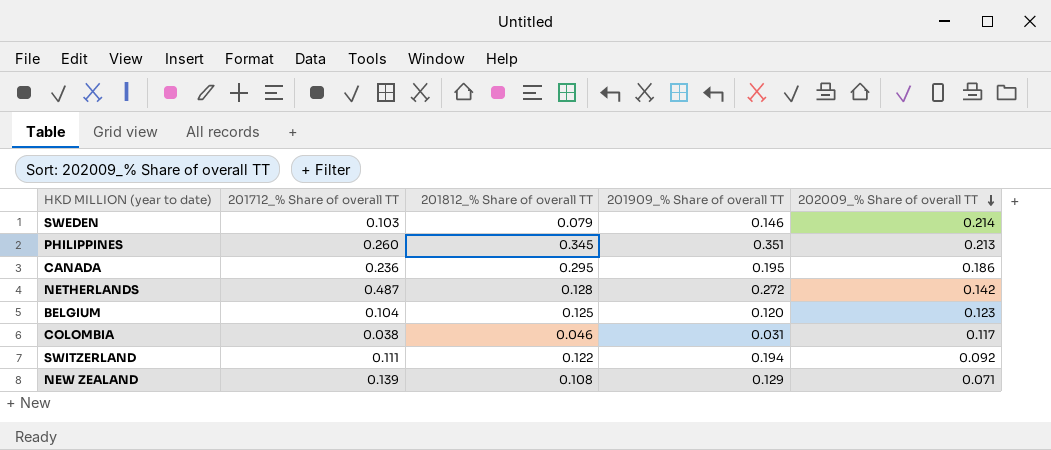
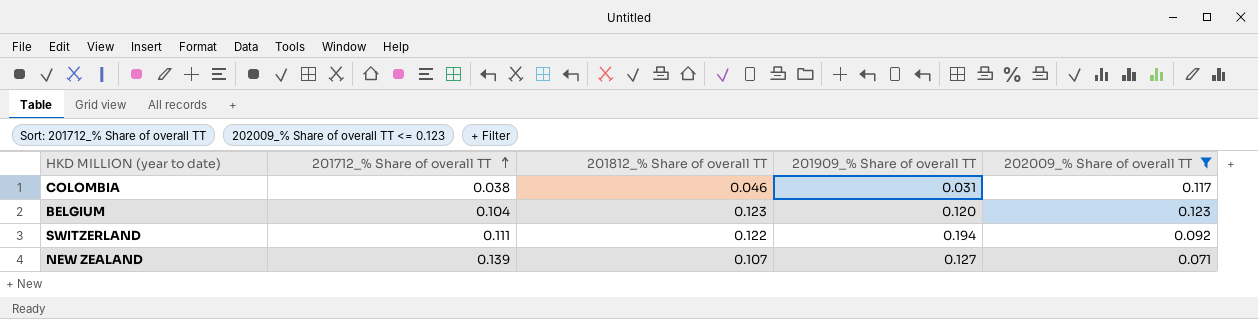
filter: none -> 202009_% Share of overall TT <= 0.123
row order: 202009_% Share of overall TT descending -> 201712_% Share of overall TT ascending
BELGIUM | 201812_% Share of overall TT: 0.125 -> 0.123
NEW ZEALAND | 201812_% Share of overall TT: 0.108 -> 0.107
NEW ZEALAND | 201909_% Share of overall TT: 0.129 -> 0.127

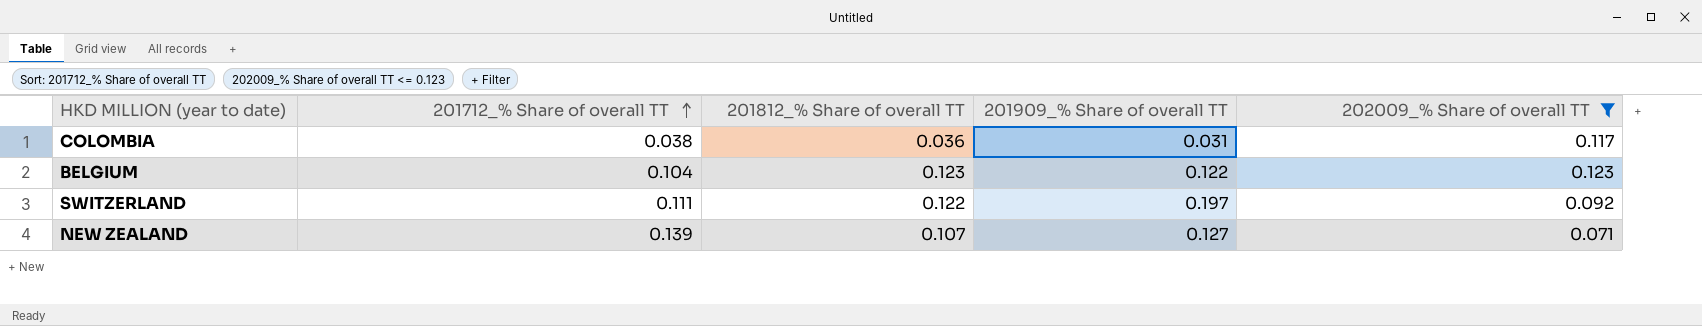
COLOMBIA | 201812_% Share of overall TT: 0.046 -> 0.036
BELGIUM | 201909_% Share of overall TT: 0.120 -> 0.122
SWITZERLAND | 201909_% Share of overall TT: 0.194 -> 0.197

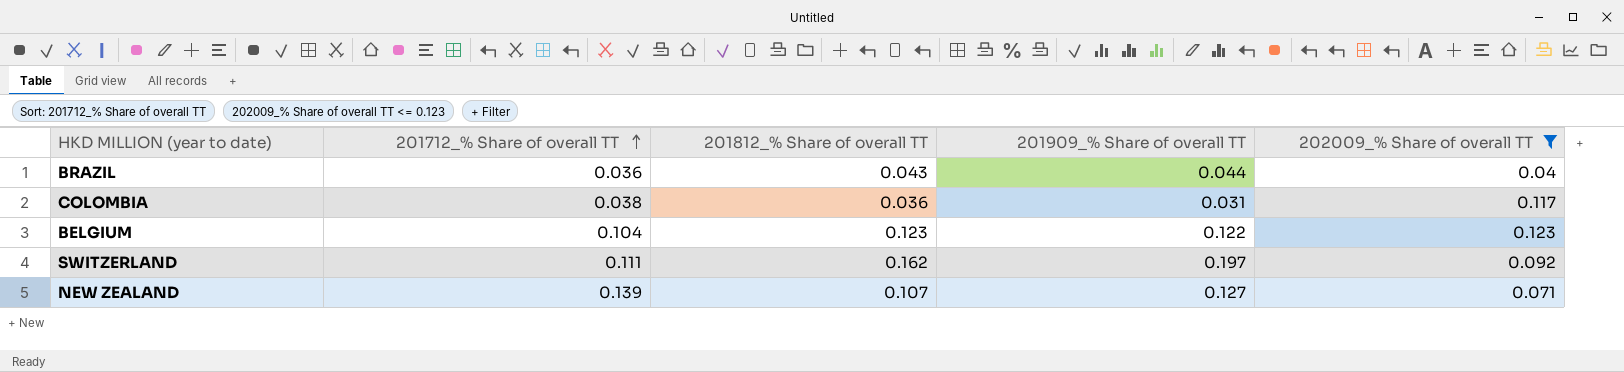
row BRAZIL: none -> 0.036 | 0.043 | 0.044 | 0.04
SWITZERLAND | 201812_% Share of overall TT: 0.122 -> 0.162

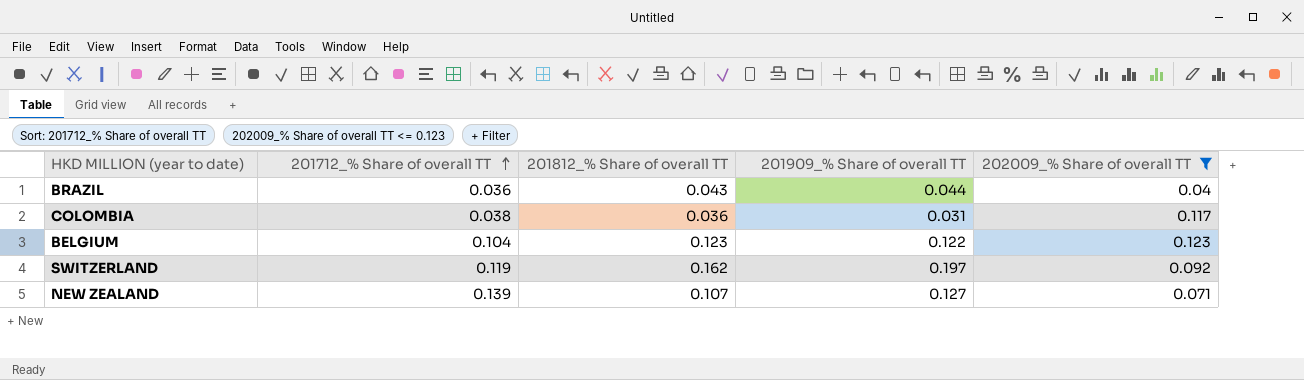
SWITZERLAND | 201712_% Share of overall TT: 0.111 -> 0.119

